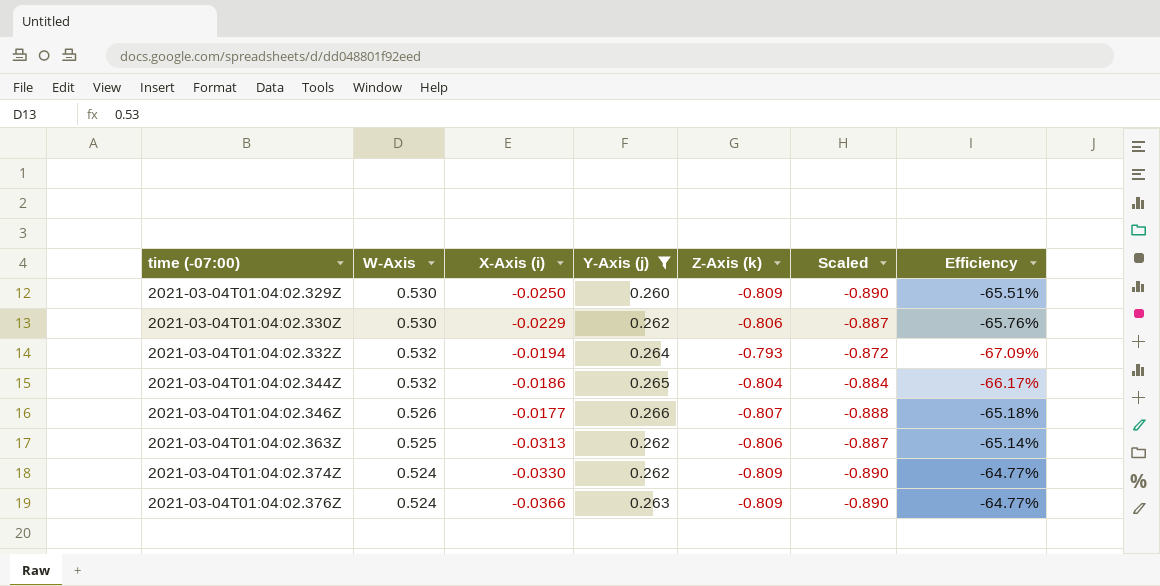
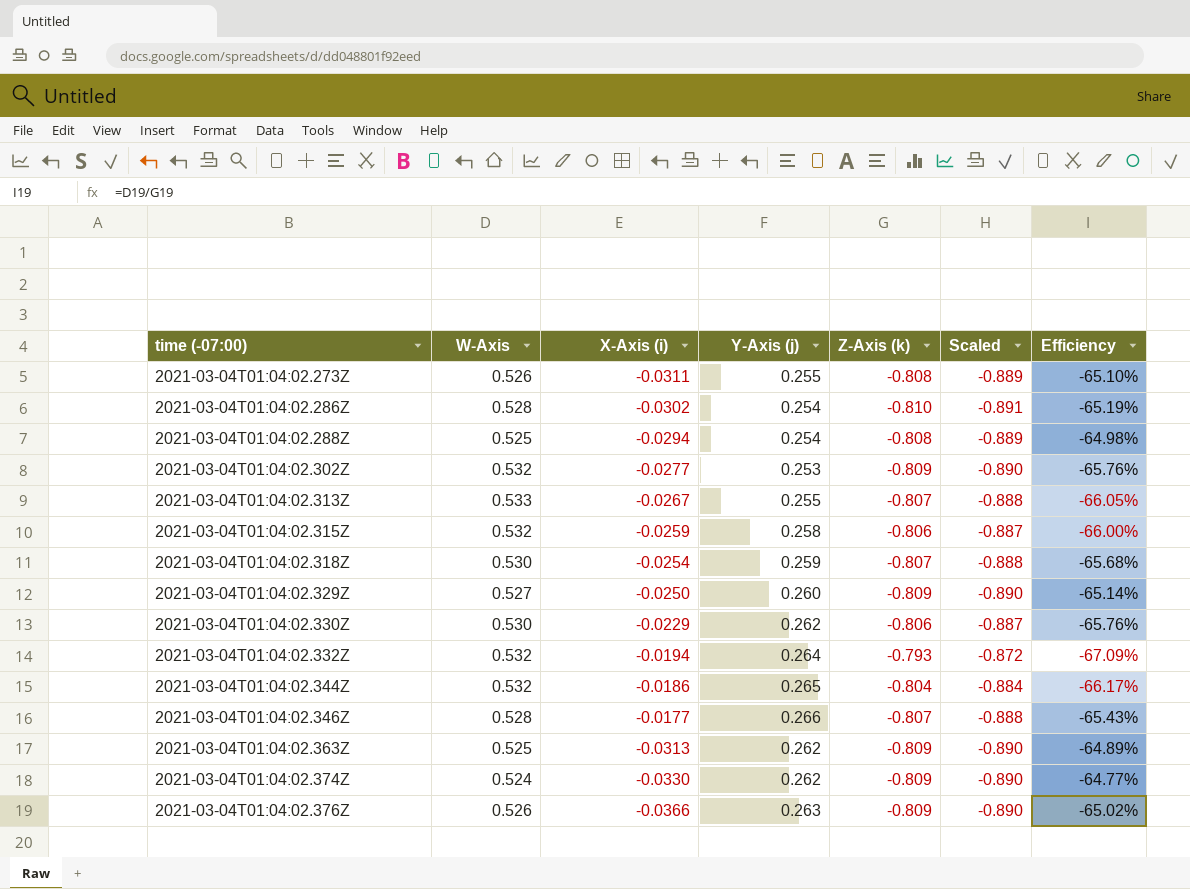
filter: Y-Axis (j) >= 0.260 -> none
2021-03-04T01:04:02.329Z | W-Axis: 0.530 -> 0.527
2021-03-04T01:04:02.329Z | Efficiency: -65.51% -> -65.14%
2021-03-04T01:04:02.346Z | W-Axis: 0.526 -> 0.528
2021-03-04T01:04:02.346Z | Efficiency: -65.18% -> -65.43%
2021-03-04T01:04:02.363Z | Z-Axis (k): -0.806 -> -0.809
2021-03-04T01:04:02.363Z | Scaled: -0.887 -> -0.890
2021-03-04T01:04:02.363Z | Efficiency: -65.14% -> -64.89%
2021-03-04T01:04:02.376Z | W-Axis: 0.524 -> 0.526
2021-03-04T01:04:02.376Z | Efficiency: -64.77% -> -65.02%

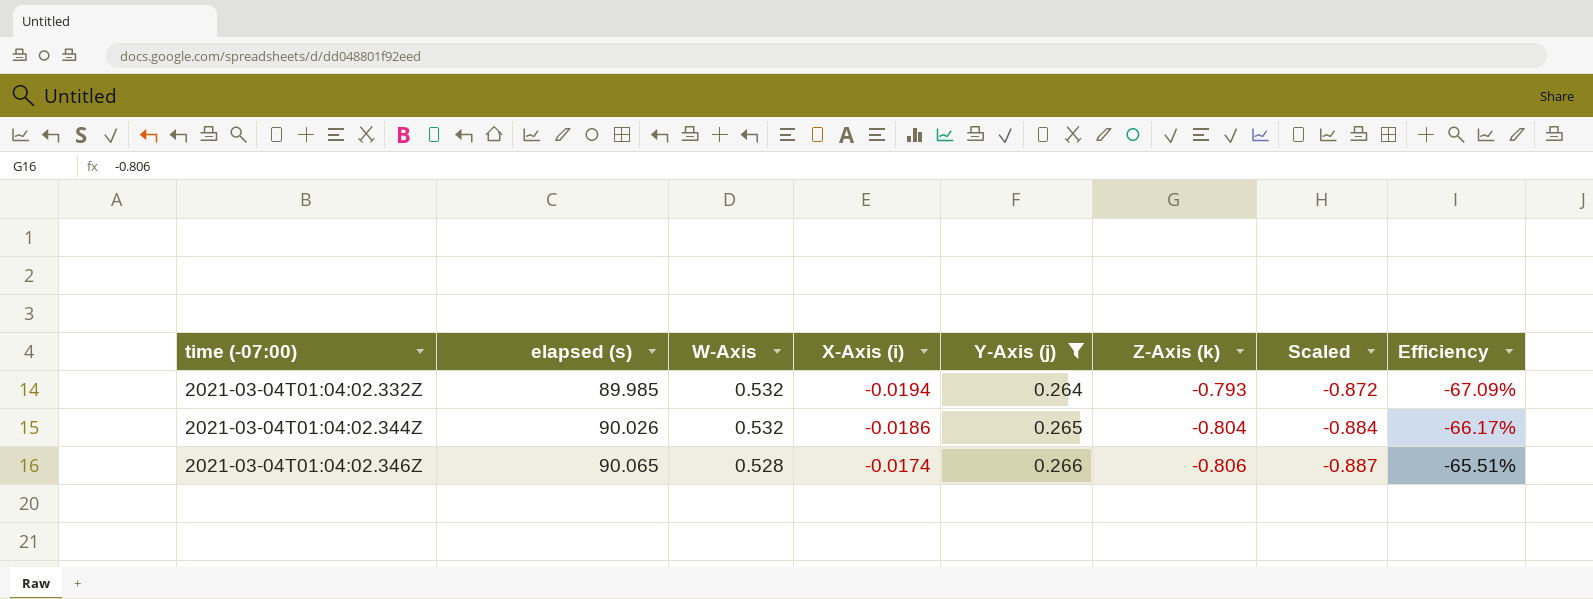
filter: none -> Y-Axis (j) >= 0.264
column elapsed (s) | position: none -> 2
2021-03-04T01:04:02.346Z | X-Axis (i): -0.0177 -> -0.0174
2021-03-04T01:04:02.346Z | Z-Axis (k): -0.807 -> -0.806
2021-03-04T01:04:02.346Z | Scaled: -0.888 -> -0.887
2021-03-04T01:04:02.346Z | Efficiency: -65.43% -> -65.51%

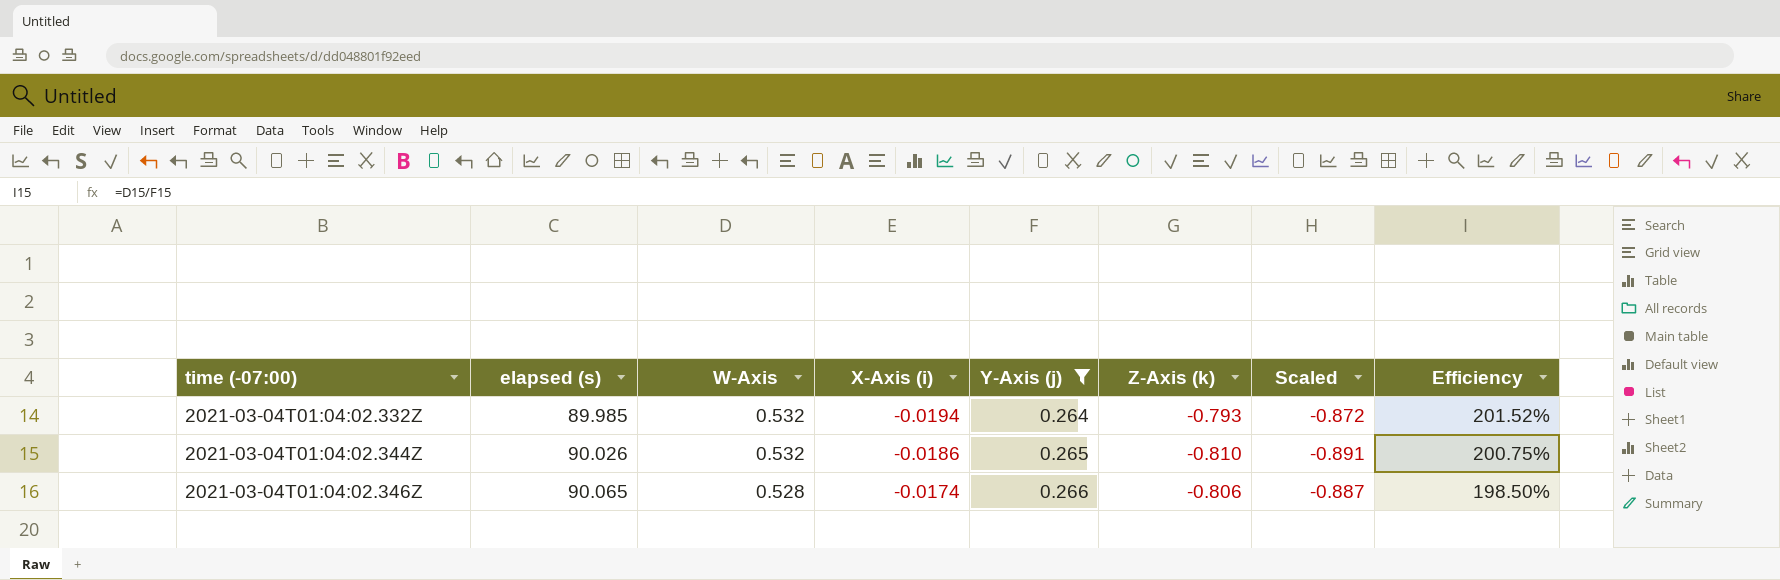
column Efficiency | formula: [W-Axis] / [Z-Axis (k)] -> [W-Axis] / [Y-Axis (j)]
2021-03-04T01:04:02.344Z | Z-Axis (k): -0.804 -> -0.810
2021-03-04T01:04:02.344Z | Scaled: -0.884 -> -0.891

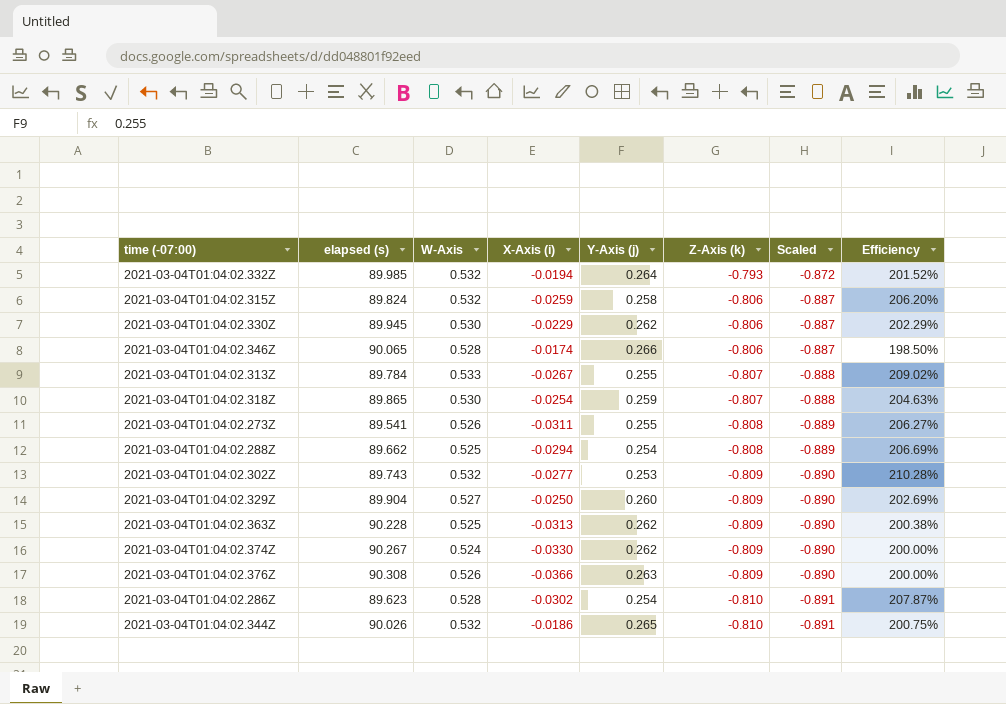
filter: Y-Axis (j) >= 0.264 -> none
row order: time (-07:00) ascending -> Z-Axis (k) descending

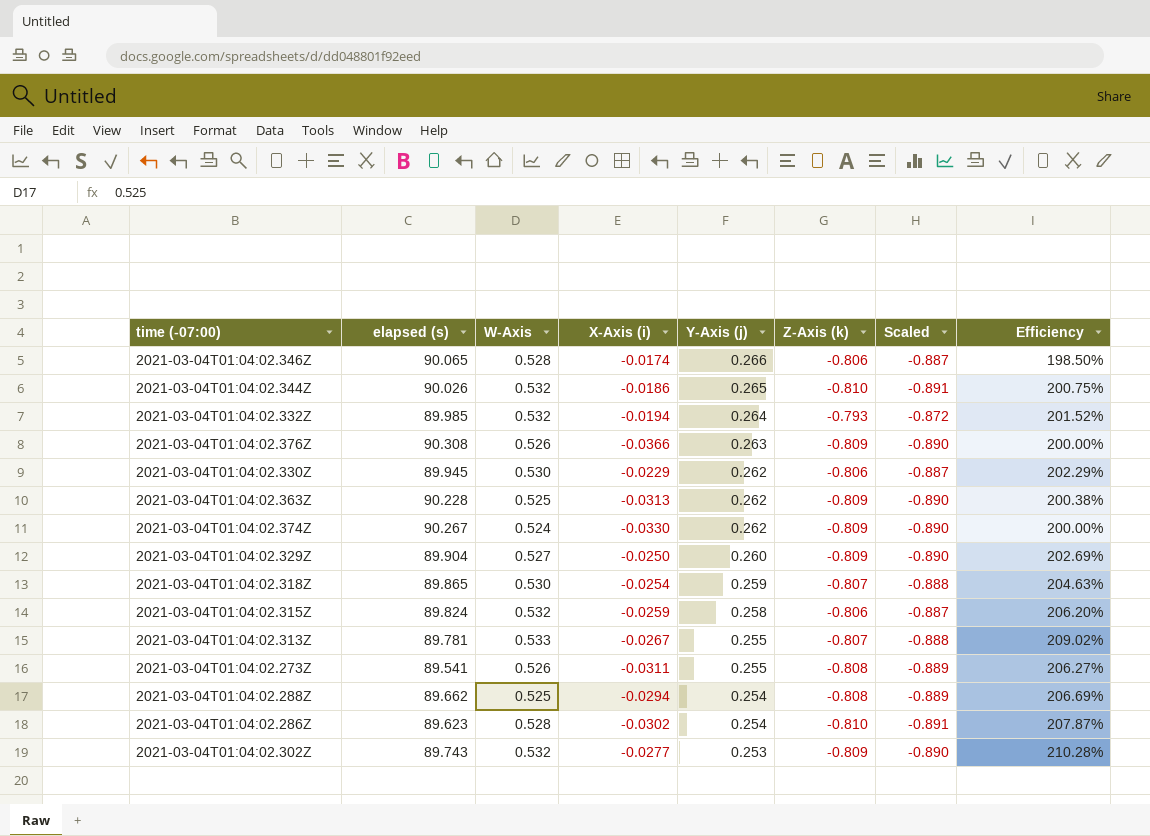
row order: Z-Axis (k) descending -> Y-Axis (j) descending
2021-03-04T01:04:02.313Z | elapsed (s): 89.784 -> 89.781

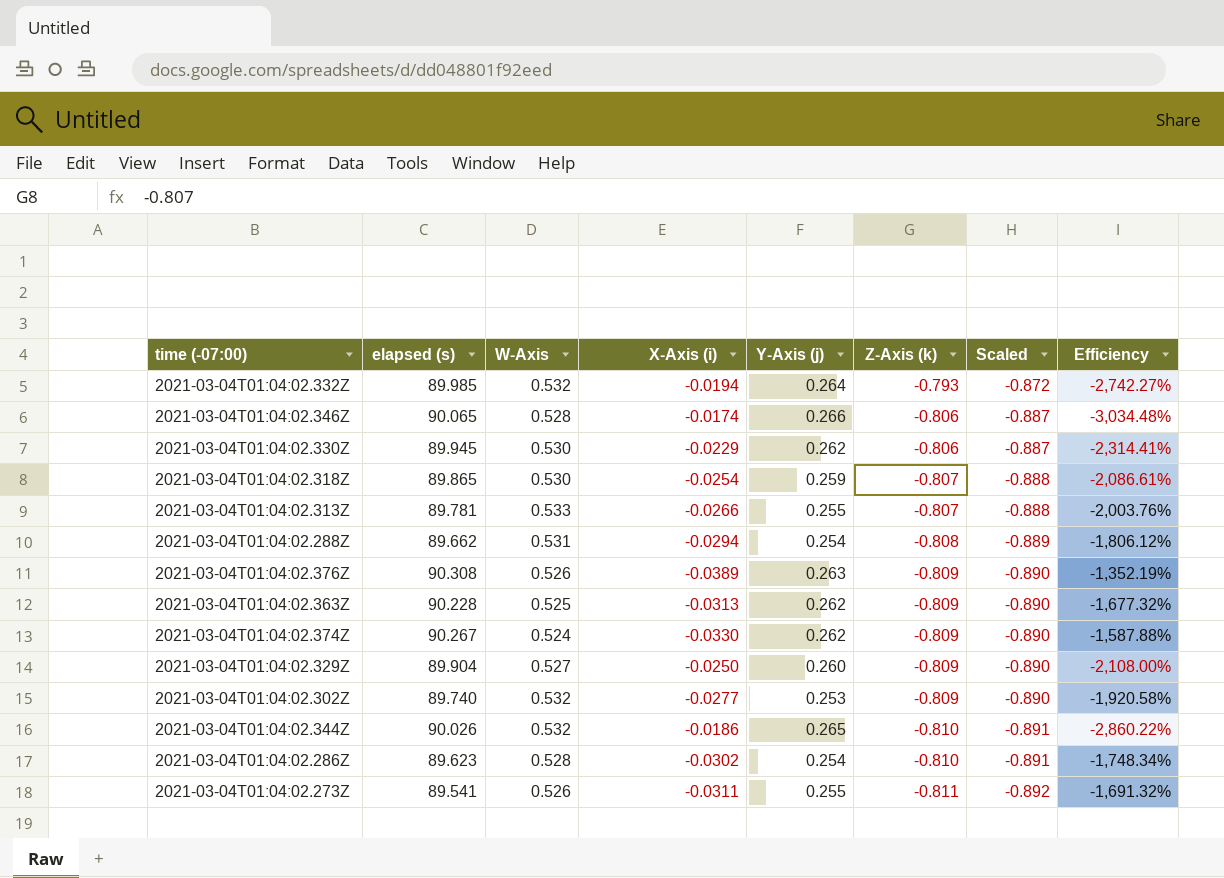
row order: Y-Axis (j) descending -> Z-Axis (k) descending
column Efficiency | formula: [W-Axis] / [Y-Axis (j)] -> [W-Axis] / [X-Axis (i)]
row 2021-03-04T01:04:02.315Z: 89.824 | 0.532 | -0.0259 | 0.258 | -0.806 | -0.887 | 206.20% -> none
2021-03-04T01:04:02.313Z | X-Axis (i): -0.0267 -> -0.0266
2021-03-04T01:04:02.288Z | W-Axis: 0.525 -> 0.531
2021-03-04T01:04:02.376Z | X-Axis (i): -0.0366 -> -0.0389
2021-03-04T01:04:02.302Z | elapsed (s): 89.743 -> 89.740
2021-03-04T01:04:02.273Z | Z-Axis (k): -0.808 -> -0.811
2021-03-04T01:04:02.273Z | Scaled: -0.889 -> -0.892

